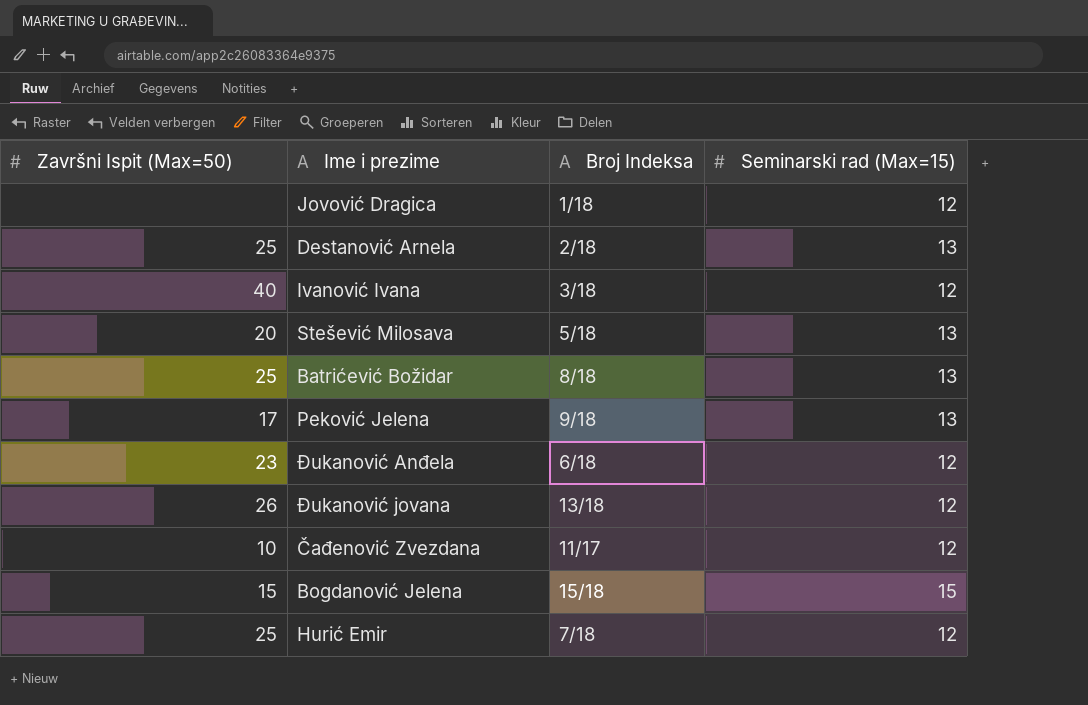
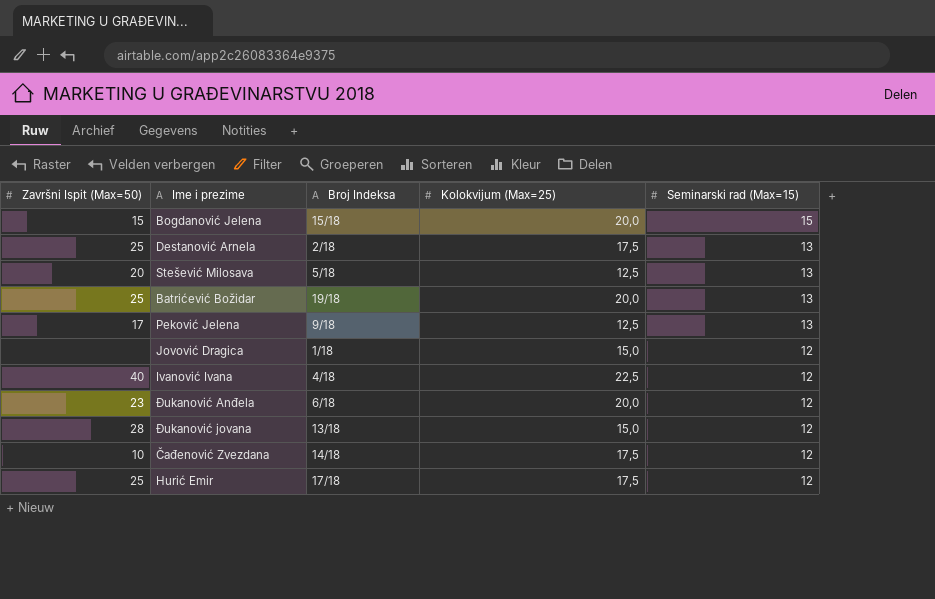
row order: none -> Seminarski rad (Max=15) descending
column Kolokvijum (Max=25) | position: none -> 4
Batrićević Božidar | Broj Indeksa: 8/18 -> 19/18
Ivanović Ivana | Broj Indeksa: 3/18 -> 4/18
Đukanović jovana | Završni Ispit (Max=50): 26 -> 28
Čađenović Zvezdana | Broj Indeksa: 11/17 -> 14/18
Hurić Emir | Broj Indeksa: 7/18 -> 17/18

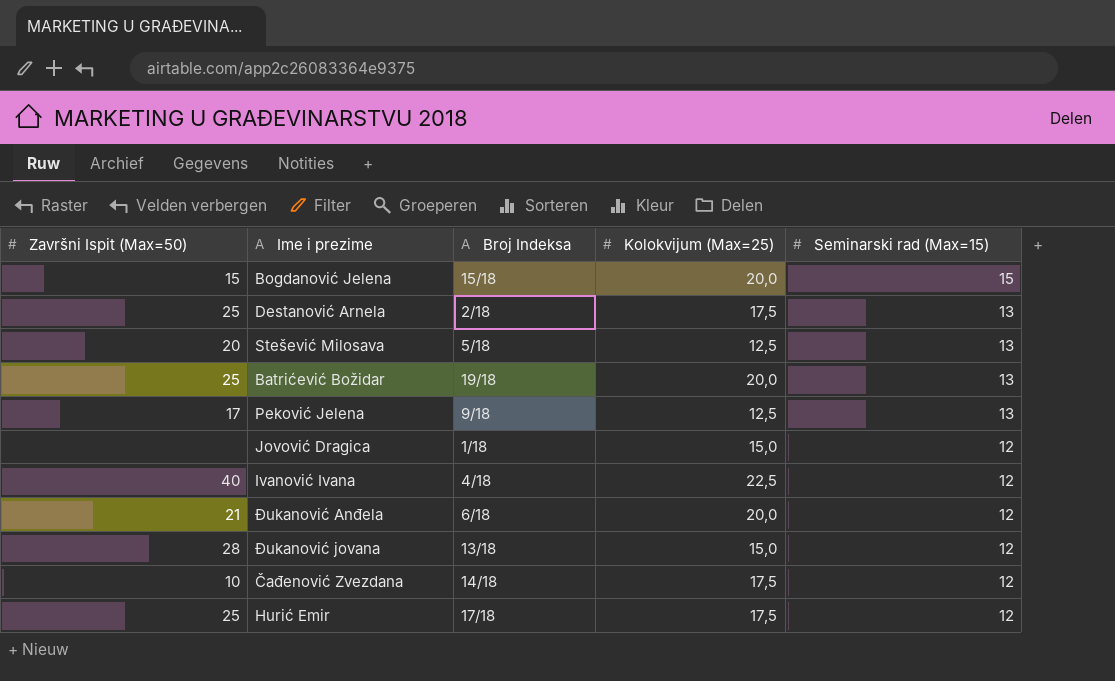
Đukanović Anđela | Završni Ispit (Max=50): 23 -> 21

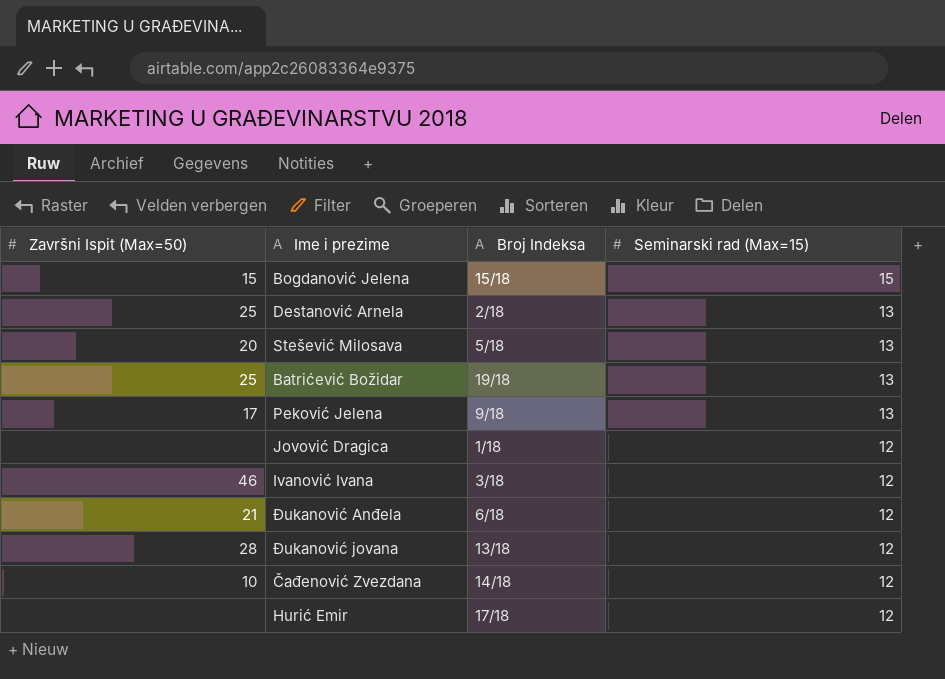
column Kolokvijum (Max=25) | position: 4 -> none
Ivanović Ivana | Završni Ispit (Max=50): 40 -> 46
Ivanović Ivana | Broj Indeksa: 4/18 -> 3/18
Hurić Emir | Završni Ispit (Max=50): 25 -> none

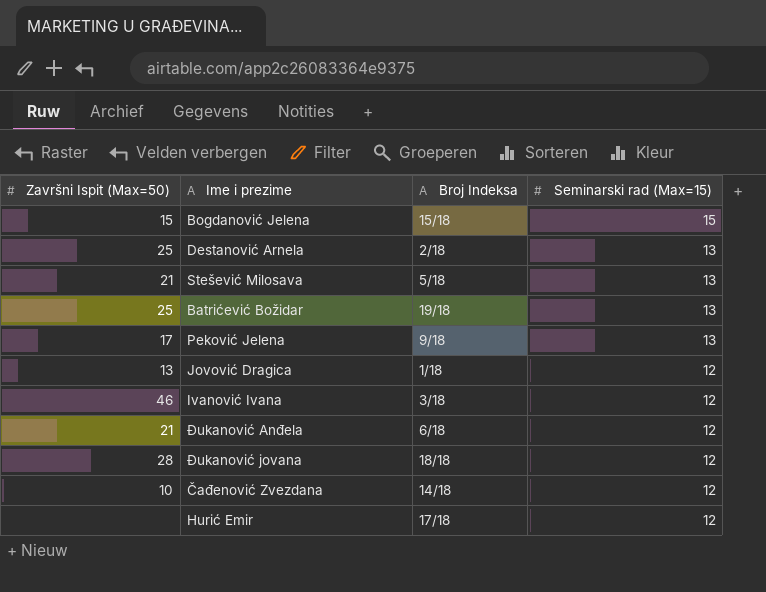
Stešević Milosava | Završni Ispit (Max=50): 20 -> 21
Jovović Dragica | Završni Ispit (Max=50): none -> 13
Đukanović jovana | Broj Indeksa: 13/18 -> 18/18

